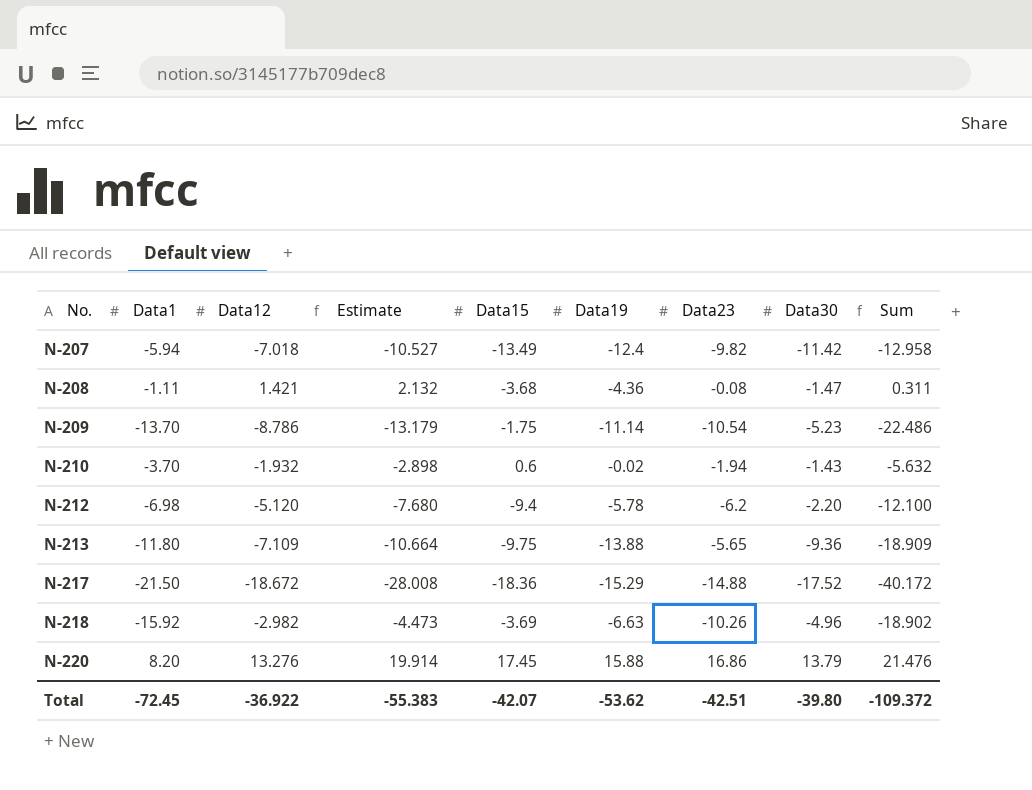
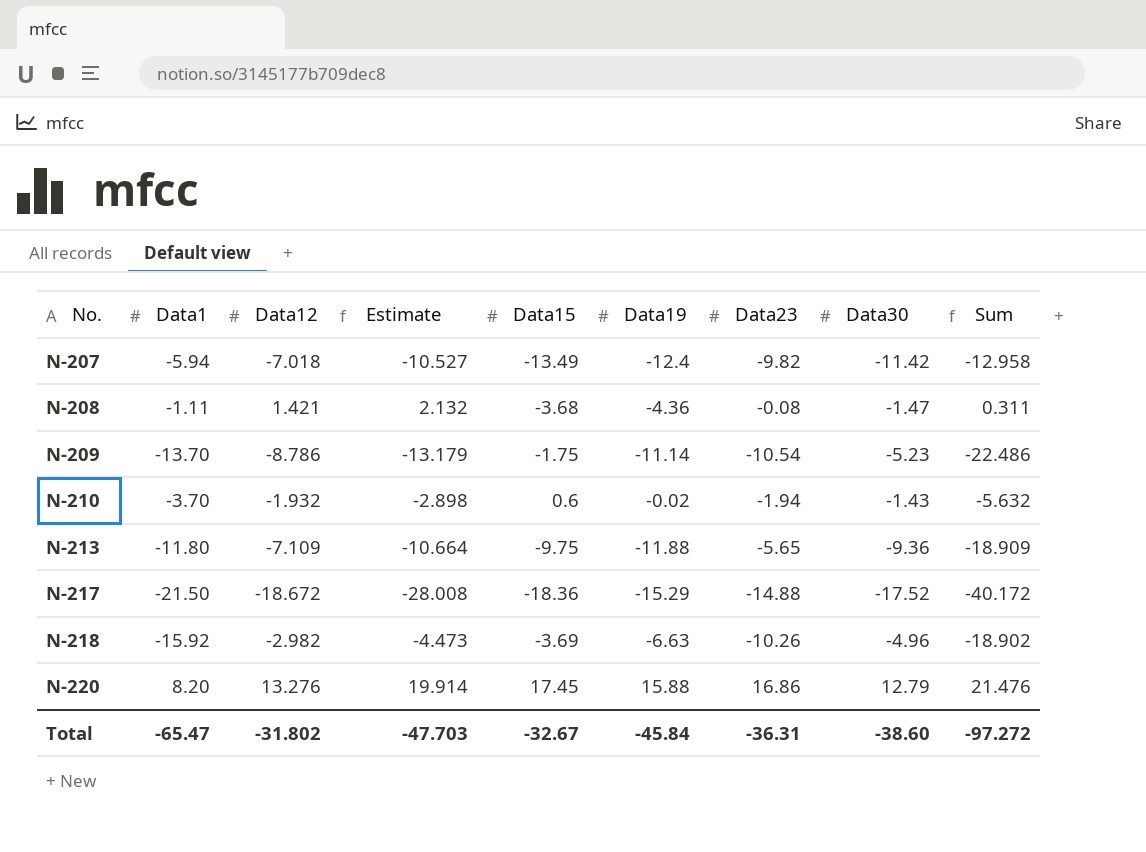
row N-212: -6.98 | -5.120 | -7.680 | -9.4 | -5.78 | -6.2 | -2.20 | -12.100 -> none
N-213 | Data19: -13.88 -> -11.88
N-220 | Data30: 13.79 -> 12.79
Total | Data1: -72.45 -> -65.47
Total | Data12: -36.922 -> -31.802
Total | Estimate: -55.383 -> -47.703
Total | Data15: -42.07 -> -32.67
Total | Data19: -53.62 -> -45.84
Total | Data23: -42.51 -> -36.31
Total | Data30: -39.80 -> -38.60
Total | Sum: -109.372 -> -97.272

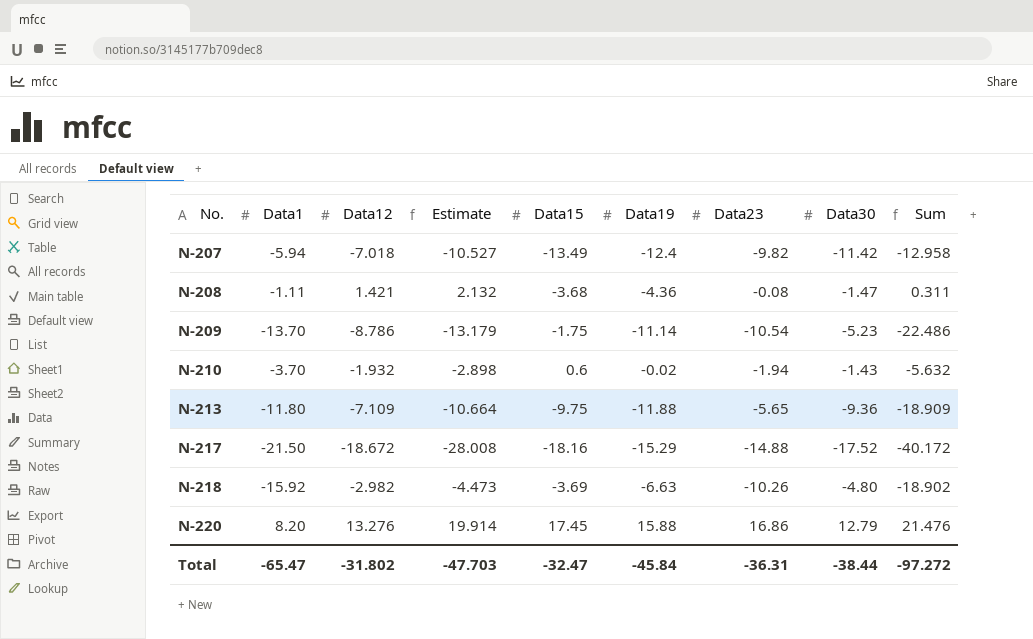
N-217 | Data15: -18.36 -> -18.16
N-218 | Data30: -4.96 -> -4.80
Total | Data15: -32.67 -> -32.47
Total | Data30: -38.60 -> -38.44

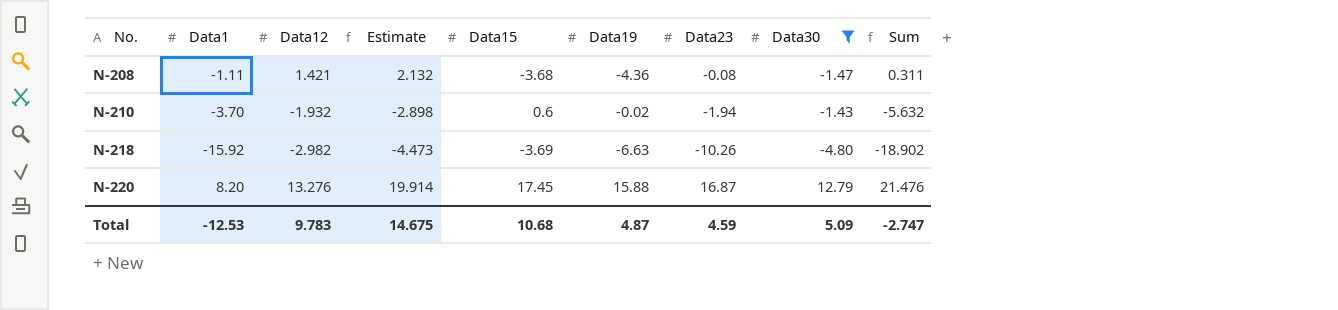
filter: none -> Data30 >= -4.80
N-220 | Data23: 16.86 -> 16.87
Total | Data1: -65.47 -> -12.53
Total | Data12: -31.802 -> 9.783
Total | Estimate: -47.703 -> 14.675
Total | Data15: -32.47 -> 10.68
Total | Data19: -45.84 -> 4.87
Total | Data23: -36.31 -> 4.59
Total | Data30: -38.44 -> 5.09
Total | Sum: -97.272 -> -2.747

